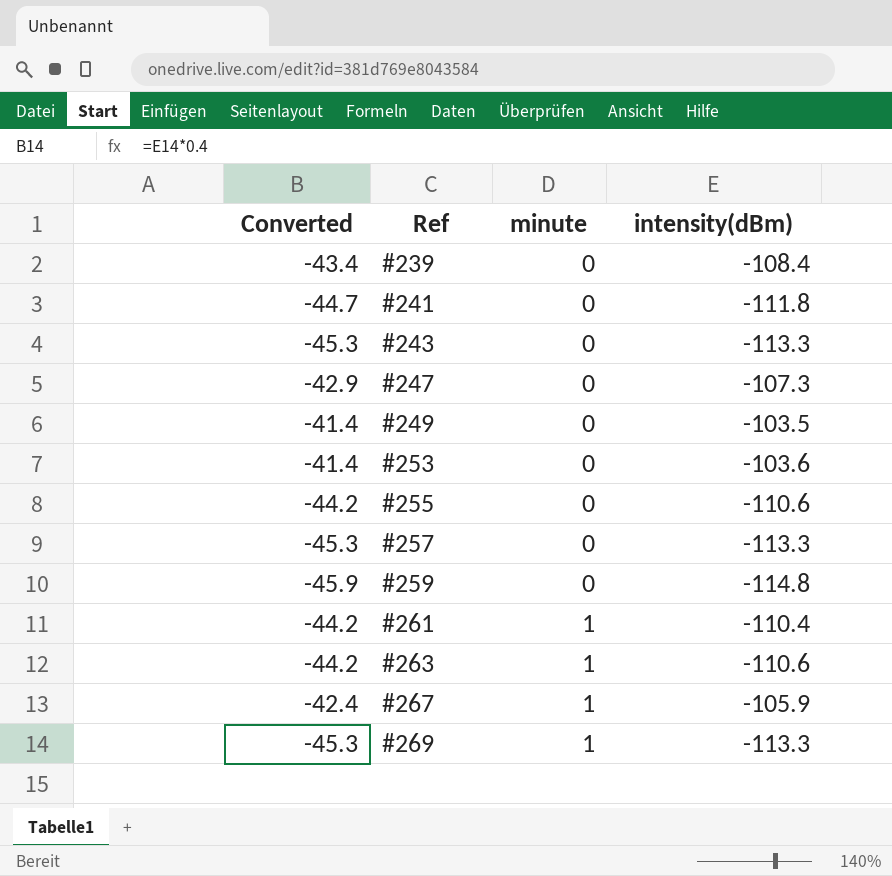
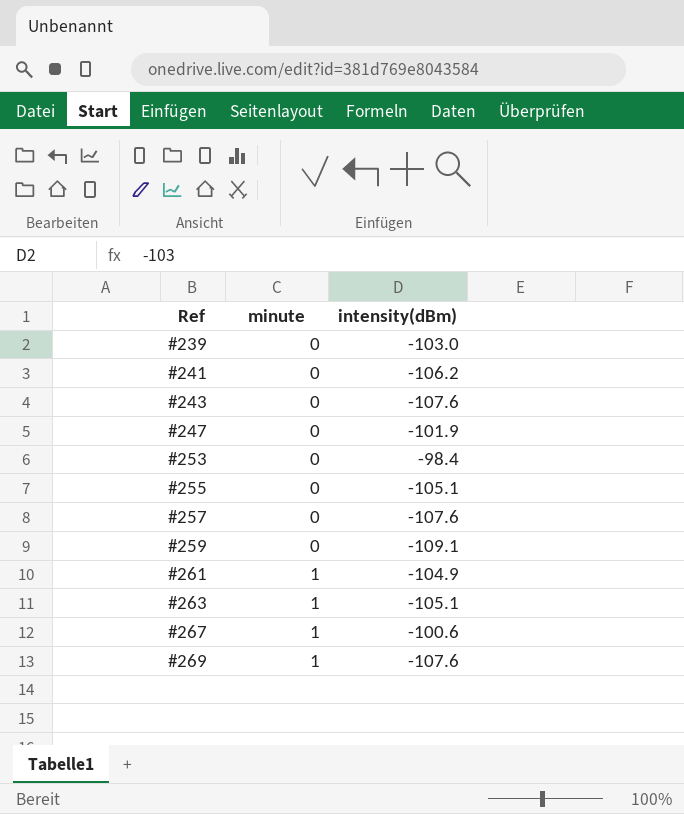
column Converted | formula: [intensity(dBm)] * 0.4 -> none
row #249: -41.4 | 0 | -103.5 -> none
#239 | intensity(dBm): -108.4 -> -103.0
#241 | intensity(dBm): -111.8 -> -106.2
#243 | intensity(dBm): -113.3 -> -107.6
#247 | intensity(dBm): -107.3 -> -101.9
#253 | intensity(dBm): -103.6 -> -98.4
#255 | intensity(dBm): -110.6 -> -105.1
#257 | intensity(dBm): -113.3 -> -107.6
#259 | intensity(dBm): -114.8 -> -109.1
#261 | intensity(dBm): -110.4 -> -104.9
#263 | intensity(dBm): -110.6 -> -105.1
#267 | intensity(dBm): -105.9 -> -100.6
#269 | intensity(dBm): -113.3 -> -107.6

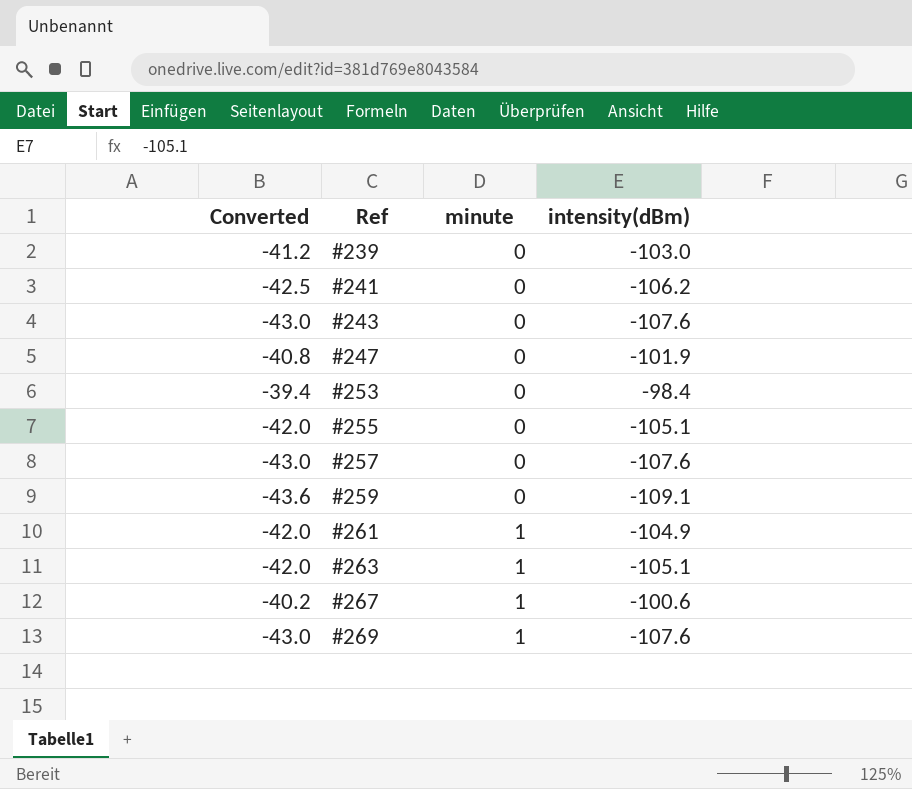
column Converted | formula: none -> [intensity(dBm)] * 0.4

